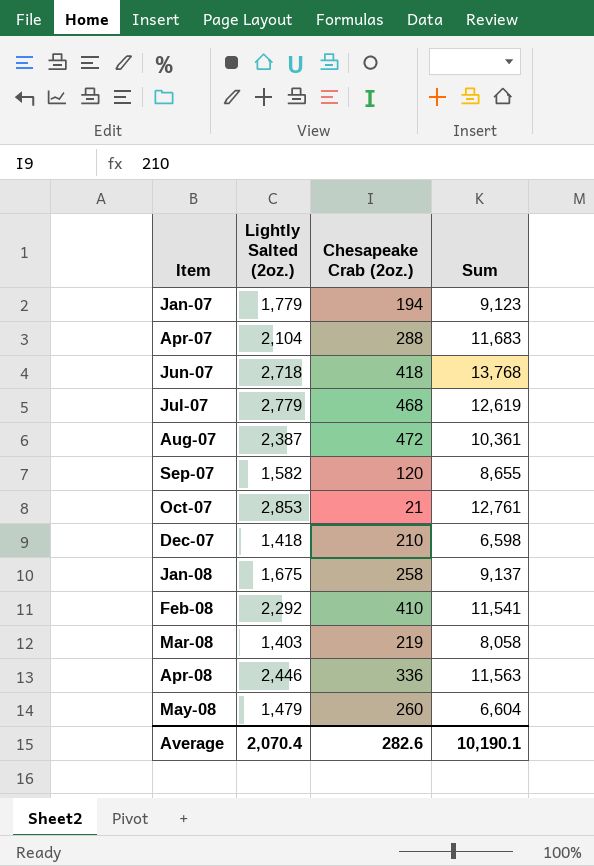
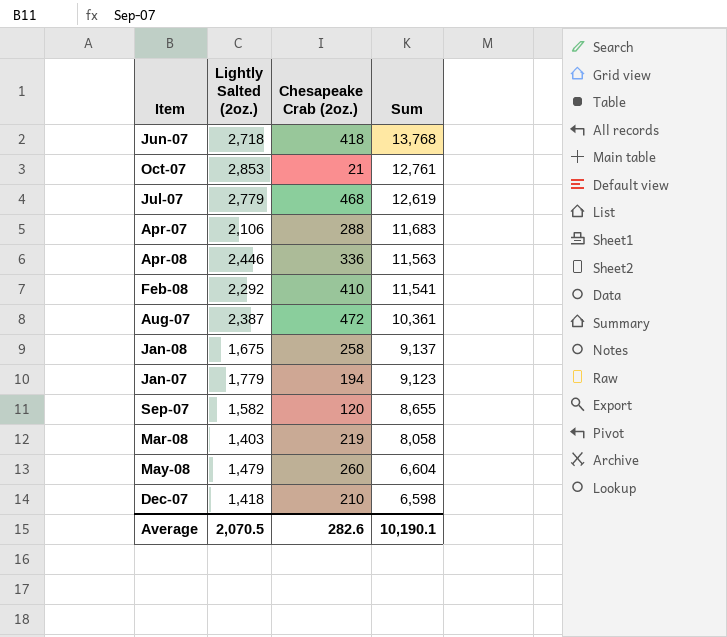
row order: Item ascending -> Sum descending
Apr-07 | Lightly Salted (2oz.): 2,104 -> 2,106
Average | Lightly Salted (2oz.): 2,070.4 -> 2,070.5

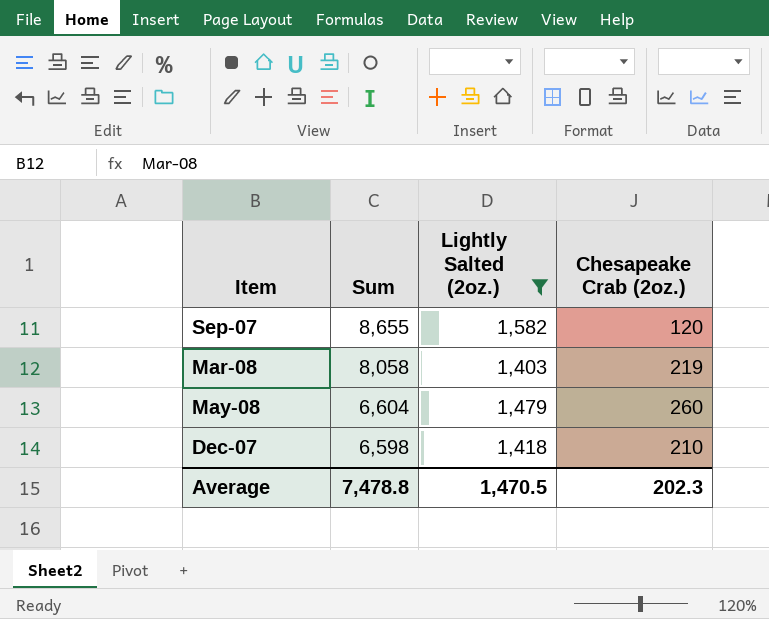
filter: none -> Lightly Salted (2oz.) <= 1,582
column Sum | position: 4 -> 2
Average | Sum: 10,190.1 -> 7,478.8
Average | Lightly Salted (2oz.): 2,070.5 -> 1,470.5
Average | Chesapeake Crab (2oz.): 282.6 -> 202.3

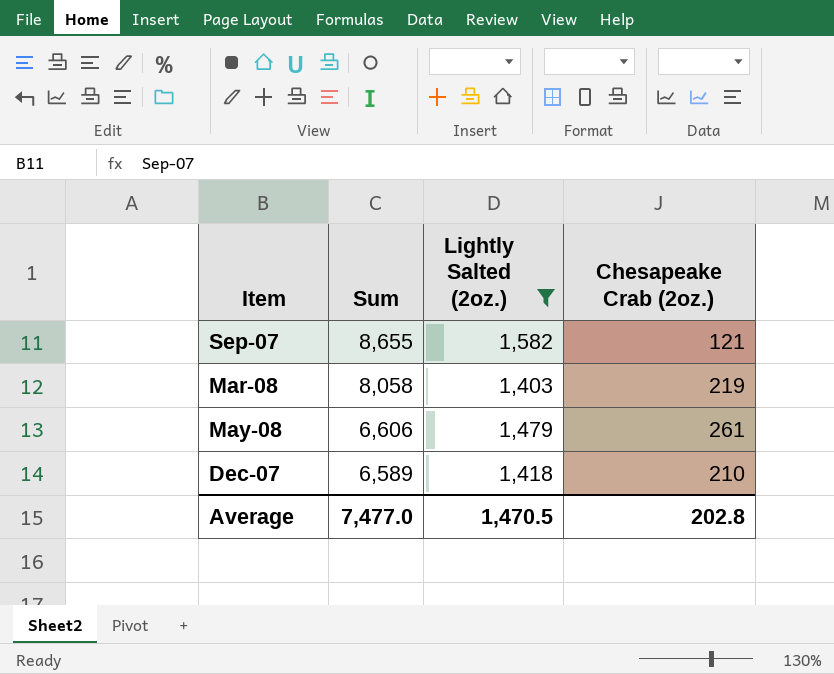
Sep-07 | Chesapeake Crab (2oz.): 120 -> 121
May-08 | Sum: 6,604 -> 6,606
May-08 | Chesapeake Crab (2oz.): 260 -> 261
Dec-07 | Sum: 6,598 -> 6,589
Average | Sum: 7,478.8 -> 7,477.0
Average | Chesapeake Crab (2oz.): 202.3 -> 202.8

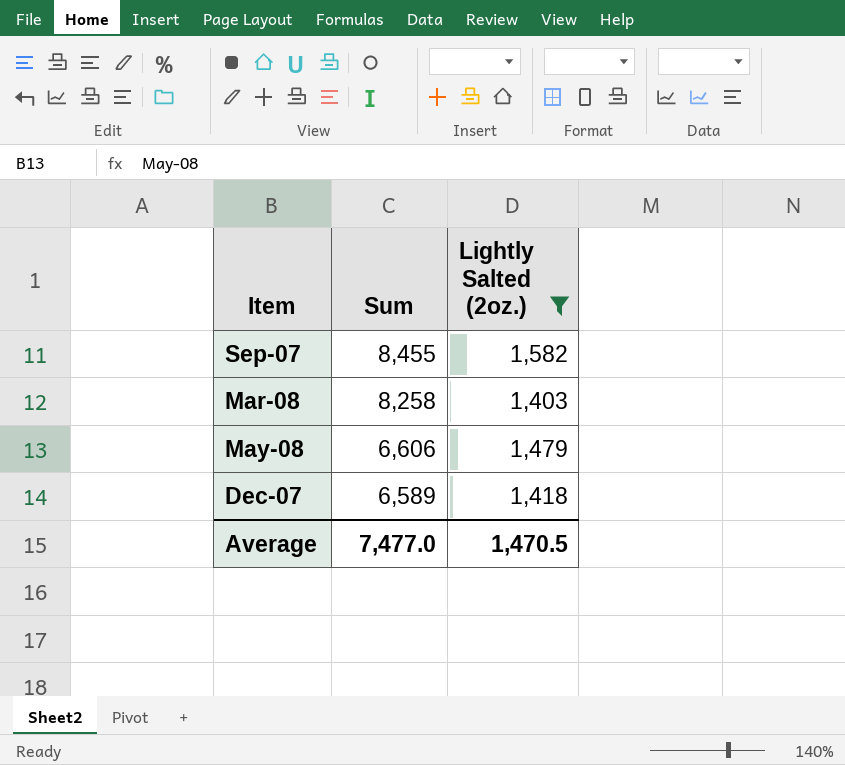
column Chesapeake Crab (2oz.) | position: 4 -> none
Sep-07 | Sum: 8,655 -> 8,455
Mar-08 | Sum: 8,058 -> 8,258

